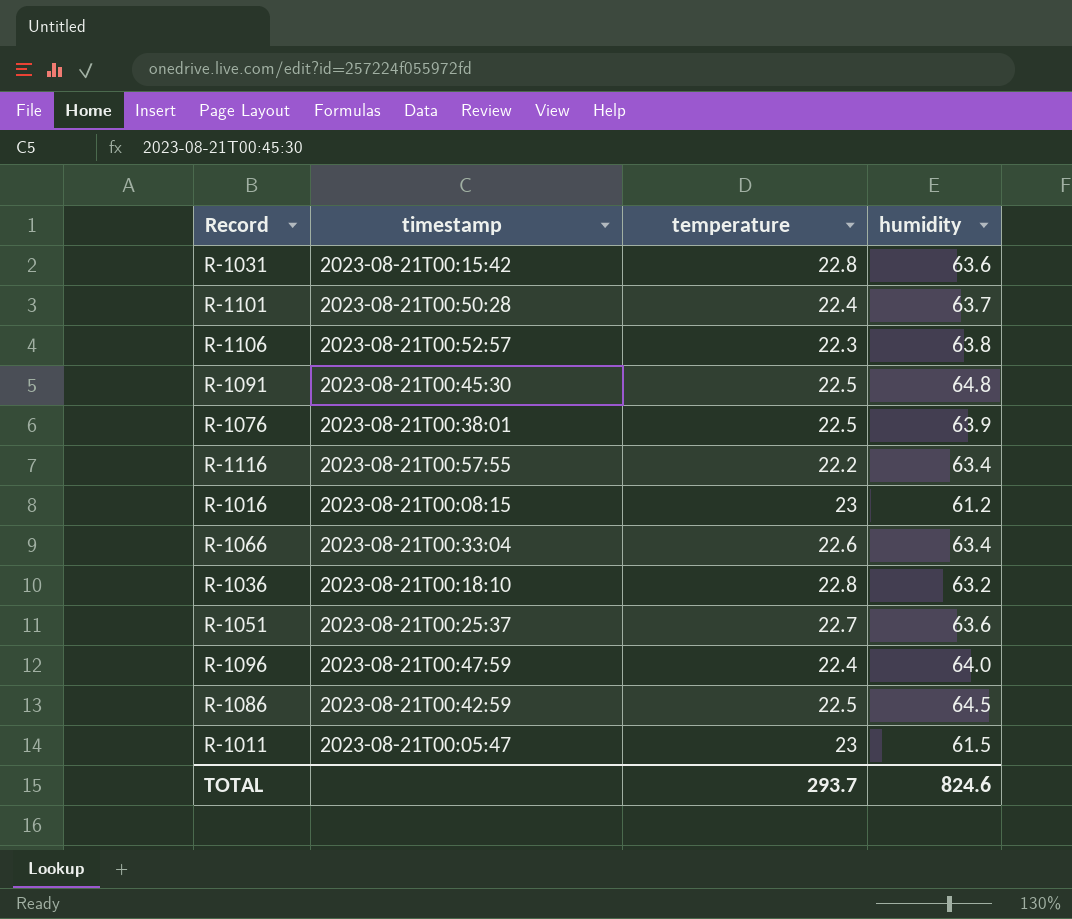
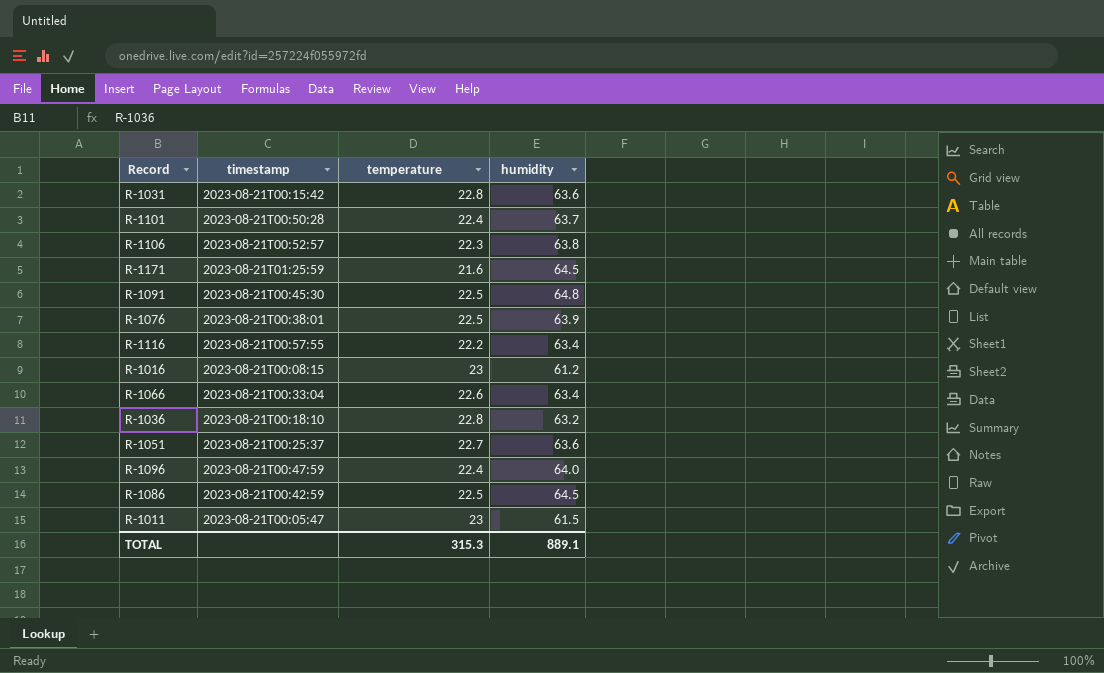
row R-1171: none -> 2023-08-21T01:25:59 | 21.6 | 64.5
TOTAL | temperature: 293.7 -> 315.3
TOTAL | humidity: 824.6 -> 889.1

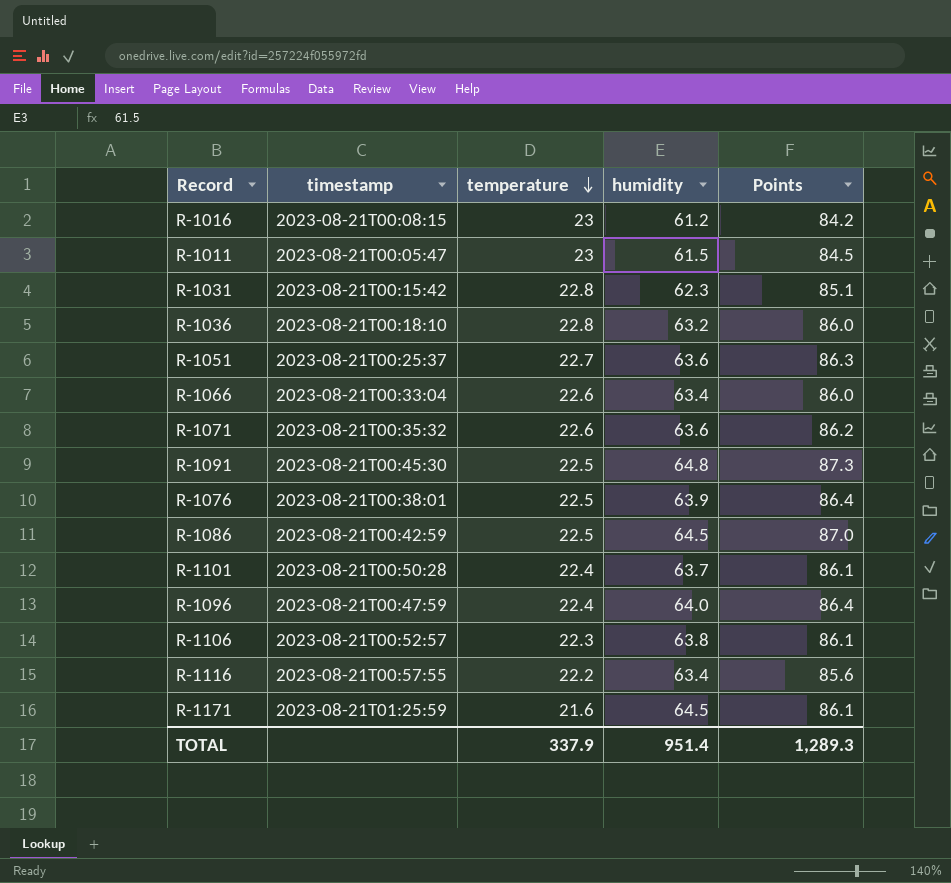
row order: none -> temperature descending
column Points | formula: none -> [temperature] + [humidity]
R-1031 | humidity: 63.6 -> 62.3
row R-1071: none -> 2023-08-21T00:35:32 | 22.6 | 63.6 | 86.2
TOTAL | temperature: 315.3 -> 337.9
TOTAL | humidity: 889.1 -> 951.4

